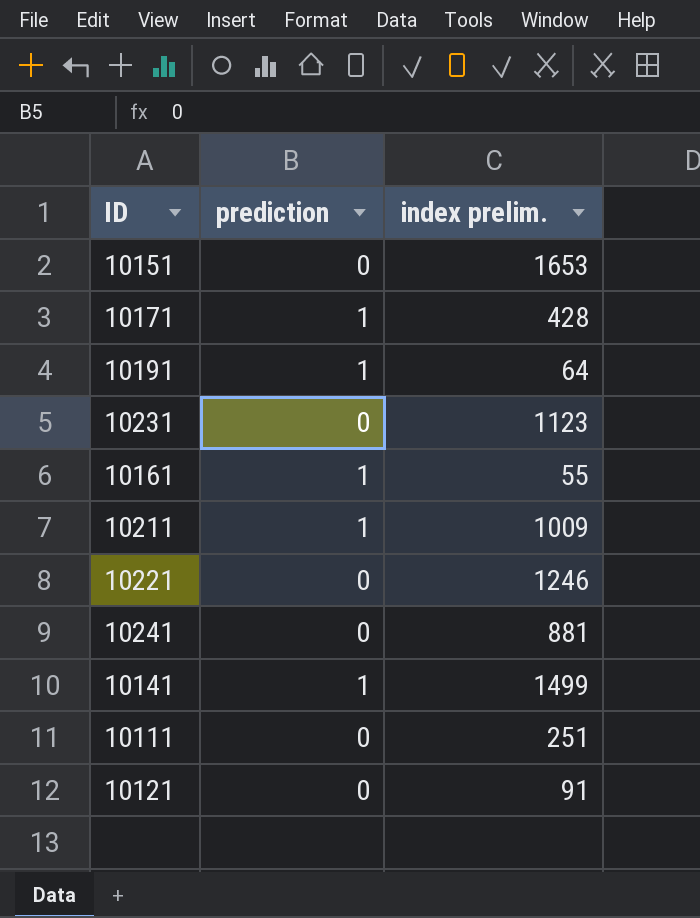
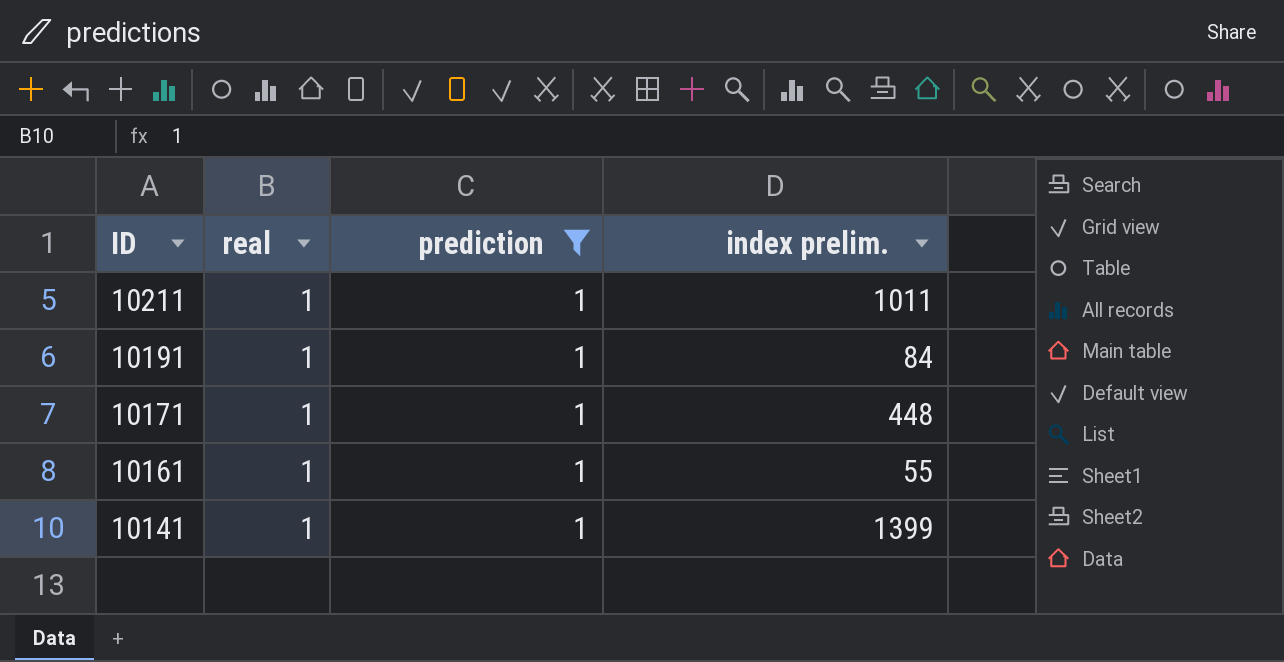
filter: none -> prediction = 1
row order: none -> ID descending
column real | position: none -> 2
10211 | index prelim.: 1009 -> 1011
10191 | index prelim.: 64 -> 84
10171 | index prelim.: 428 -> 448
10141 | index prelim.: 1499 -> 1399

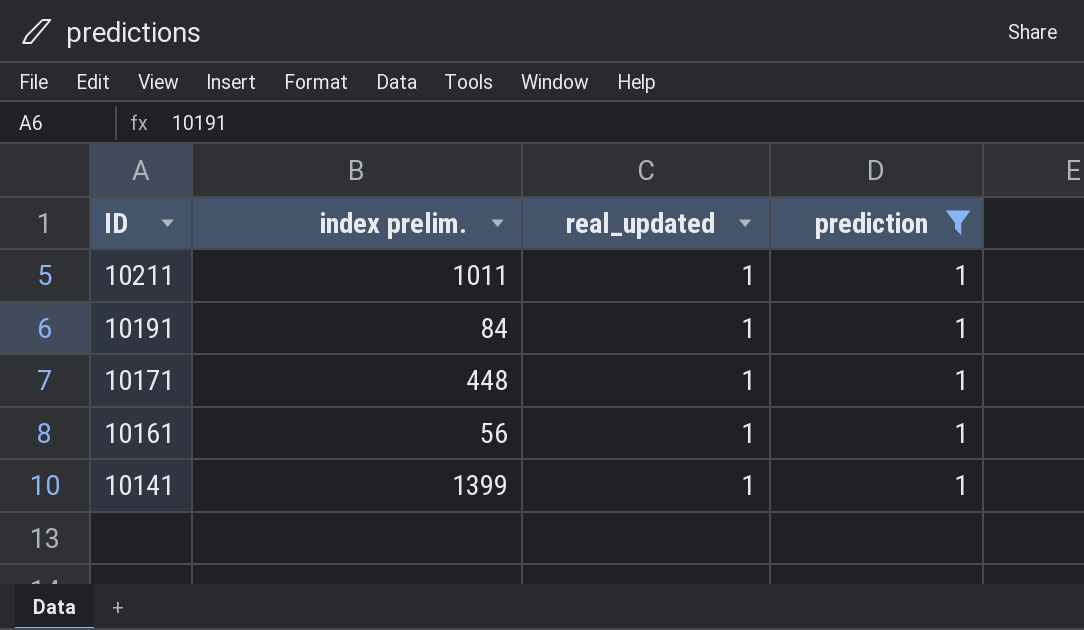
column index prelim. | position: 4 -> 2
column name: real -> real_updated
10161 | index prelim.: 55 -> 56

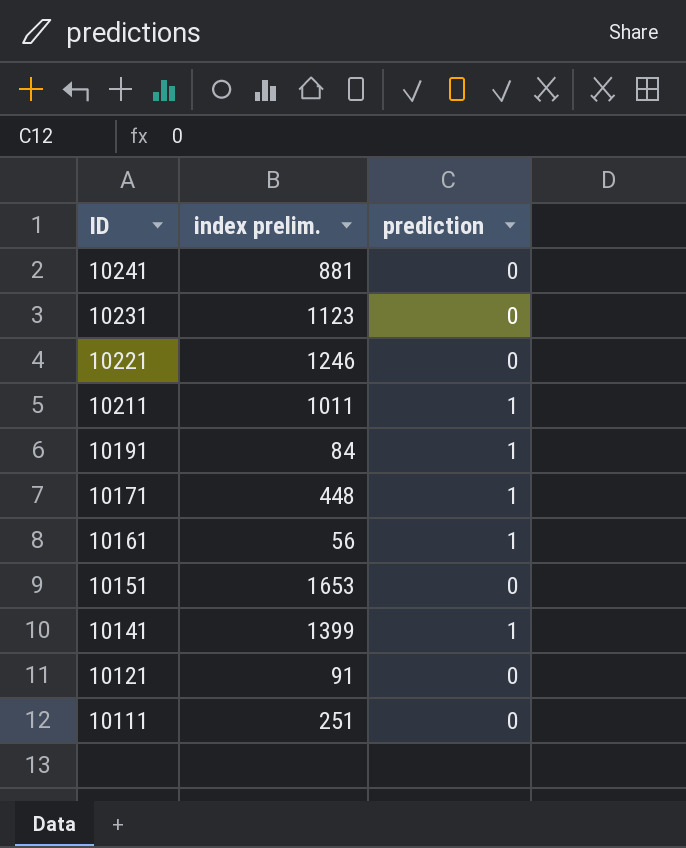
filter: prediction = 1 -> none
column real_updated | position: 3 -> none

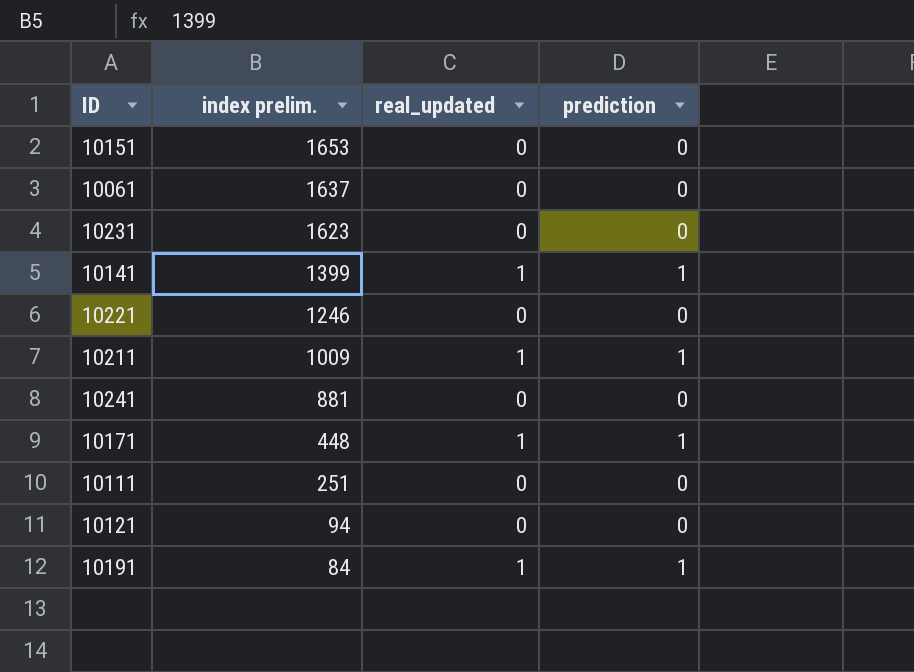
row order: ID descending -> index prelim. descending
column real_updated | position: none -> 3
row 10161: 56 | 1 -> none
row 10061: none -> 1637 | 0 | 0
10231 | index prelim.: 1123 -> 1623
10211 | index prelim.: 1011 -> 1009
10121 | index prelim.: 91 -> 94

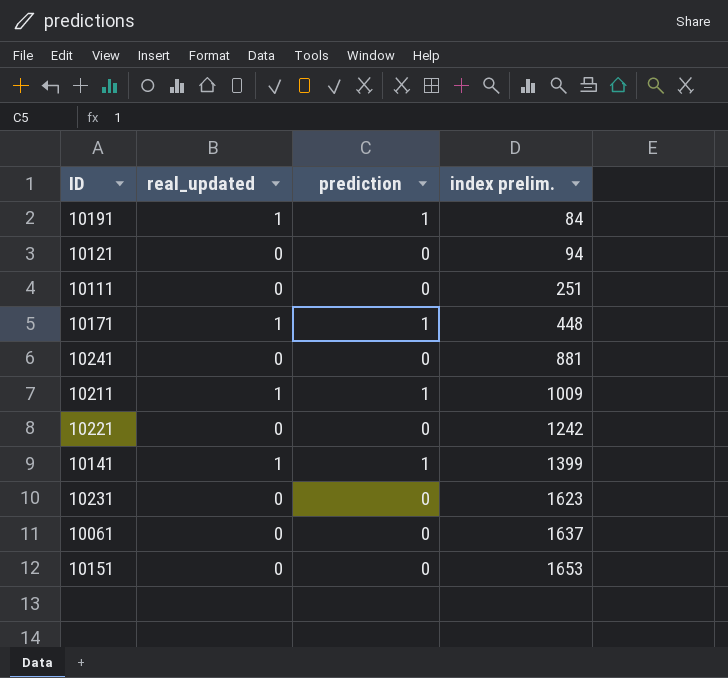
row order: index prelim. descending -> index prelim. ascending
column index prelim. | position: 2 -> 4
10221 | index prelim.: 1246 -> 1242

